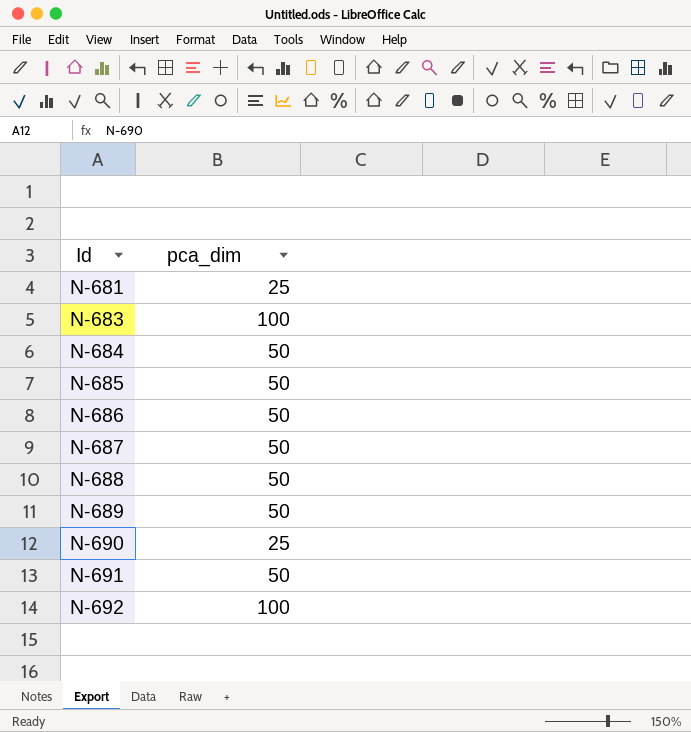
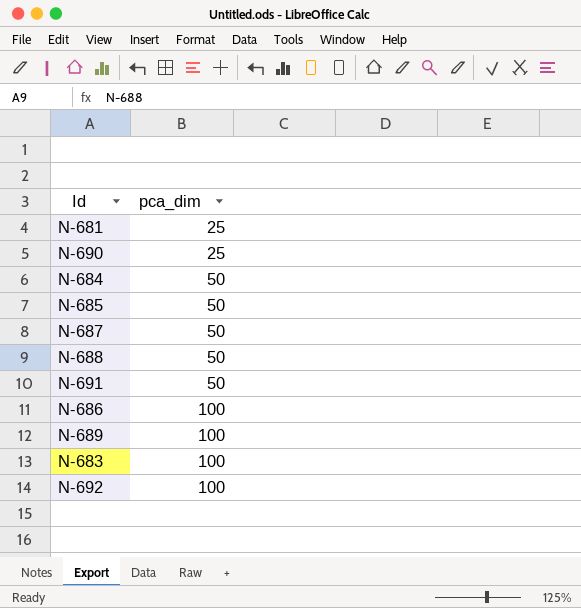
row order: Id ascending -> pca_dim ascending
N-686 | pca_dim: 50 -> 100
N-689 | pca_dim: 50 -> 100

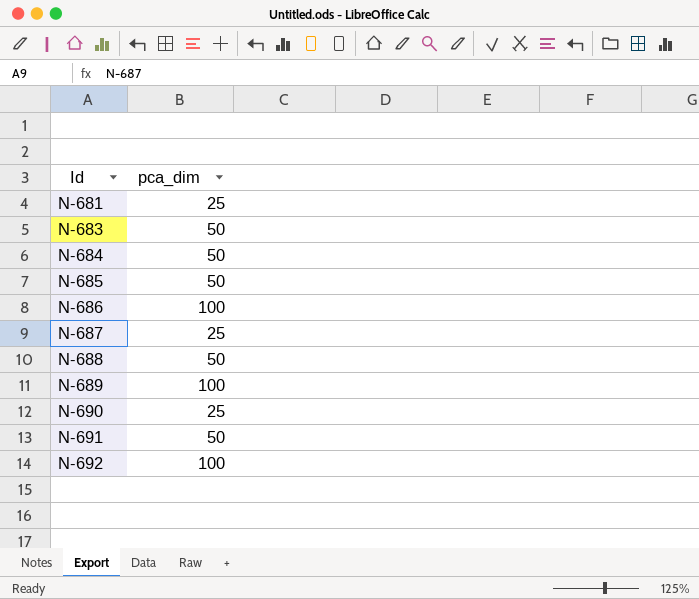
row order: pca_dim ascending -> Id ascending
N-683 | pca_dim: 100 -> 50
N-687 | pca_dim: 50 -> 25

